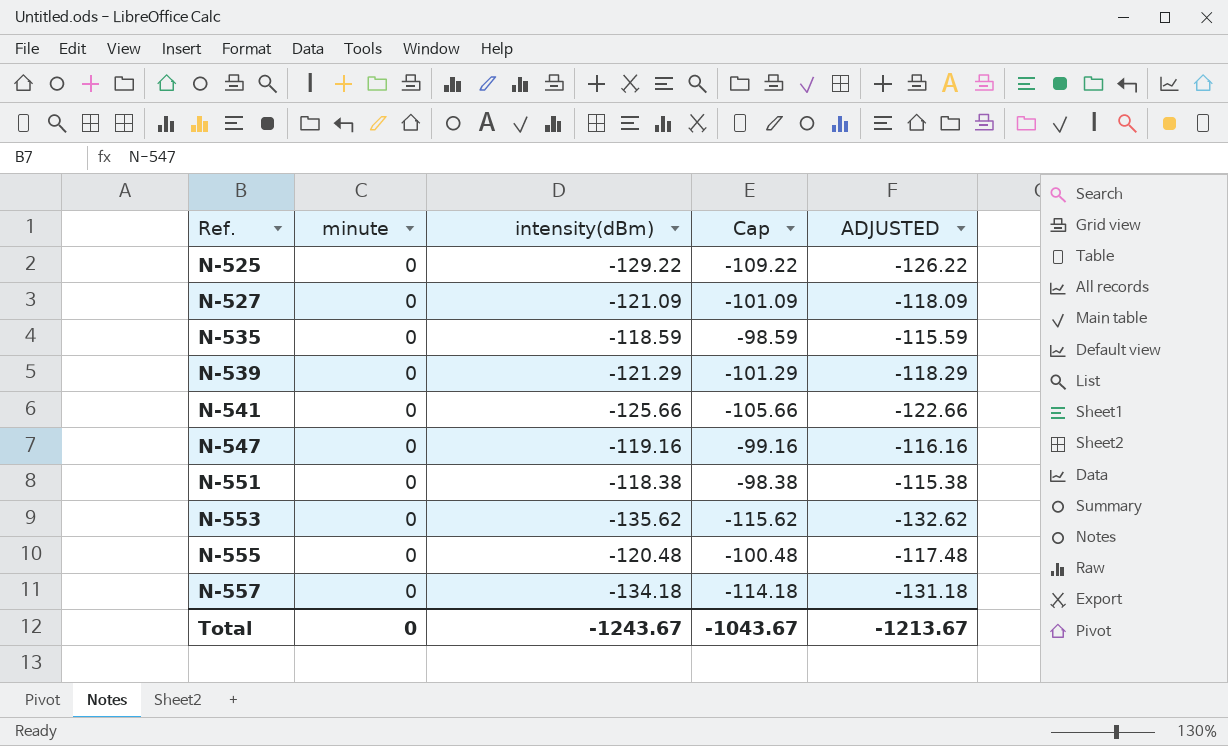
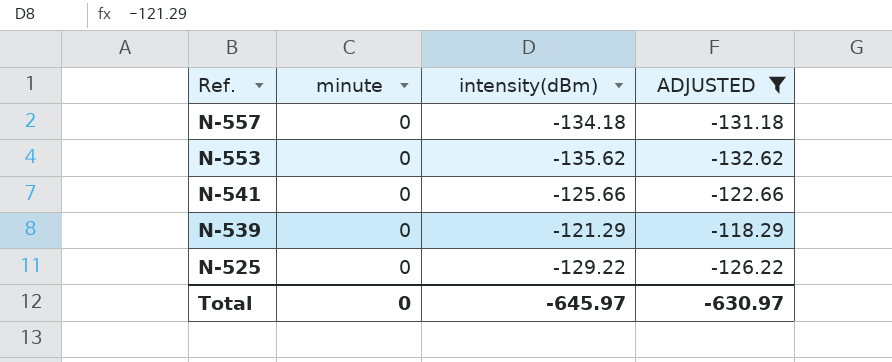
filter: none -> ADJUSTED <= -118.29
row order: Ref. ascending -> Ref. descending
column Cap | formula: [intensity(dBm)] + 20 -> none
Total | intensity(dBm): -1243.67 -> -645.97
Total | ADJUSTED: -1213.67 -> -630.97

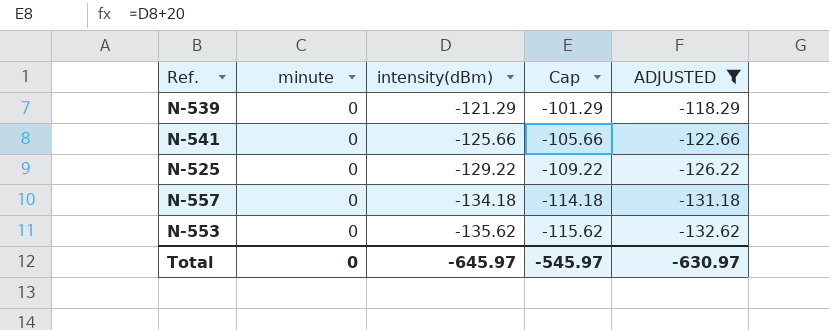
row order: Ref. descending -> intensity(dBm) descending
column Cap | formula: none -> [intensity(dBm)] + 20

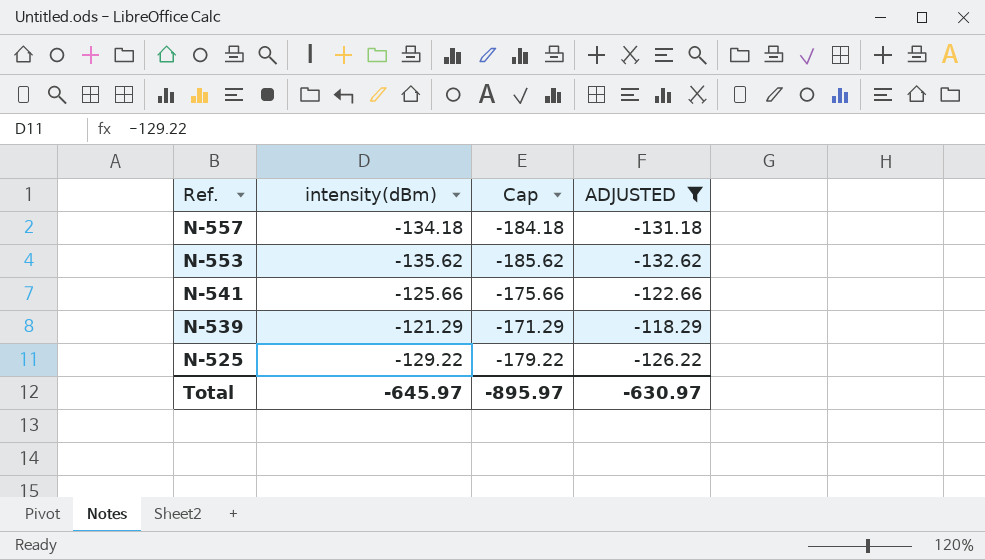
row order: intensity(dBm) descending -> Ref. descending
column minute | position: 2 -> none
column Cap | formula: [intensity(dBm)] + 20 -> [intensity(dBm)] - 50
Total | Cap: -545.97 -> -895.97

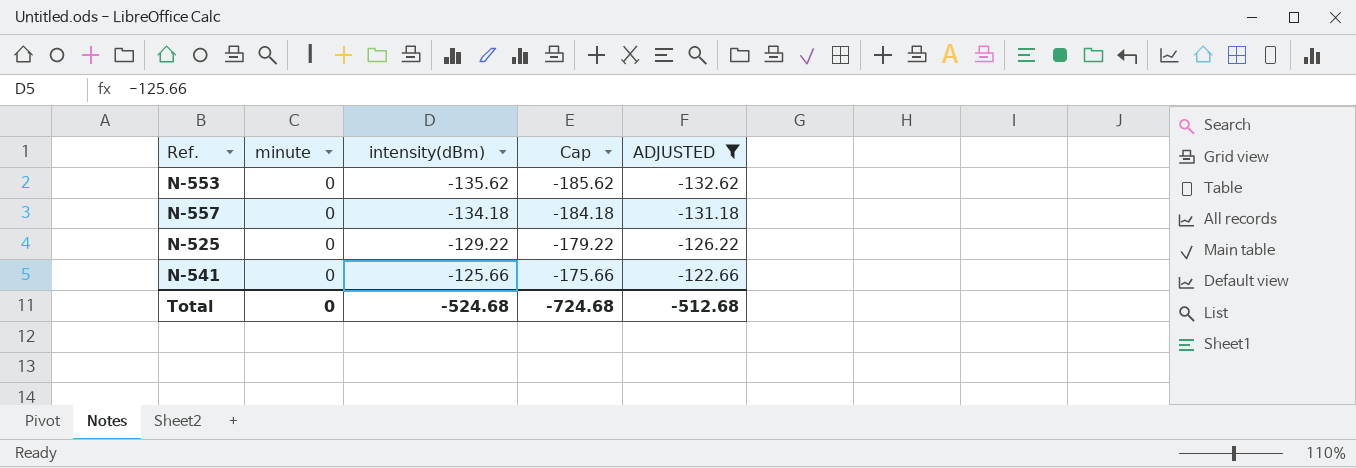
row order: Ref. descending -> intensity(dBm) ascending
column minute | position: none -> 2
row N-539: -121.29 | -171.29 | -118.29 -> none
Total | intensity(dBm): -645.97 -> -524.68
Total | Cap: -895.97 -> -724.68
Total | ADJUSTED: -630.97 -> -512.68

